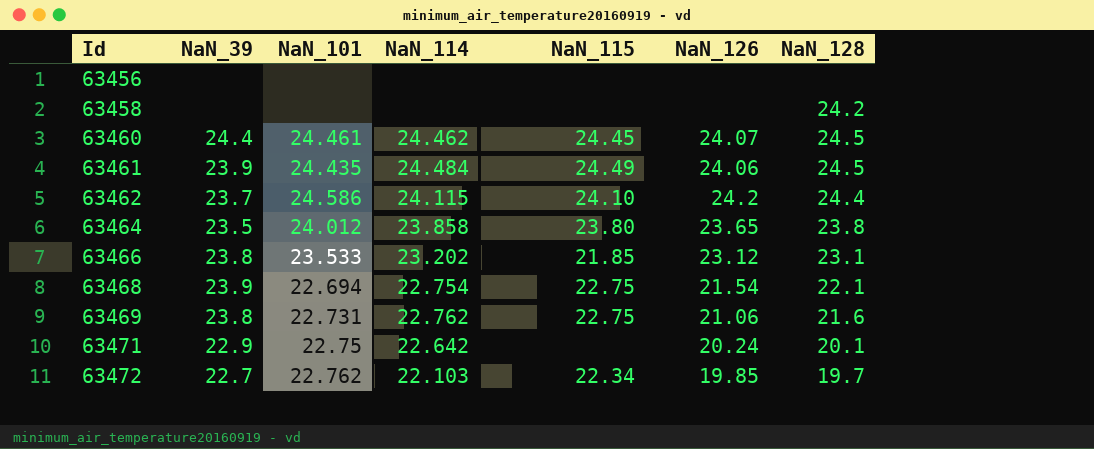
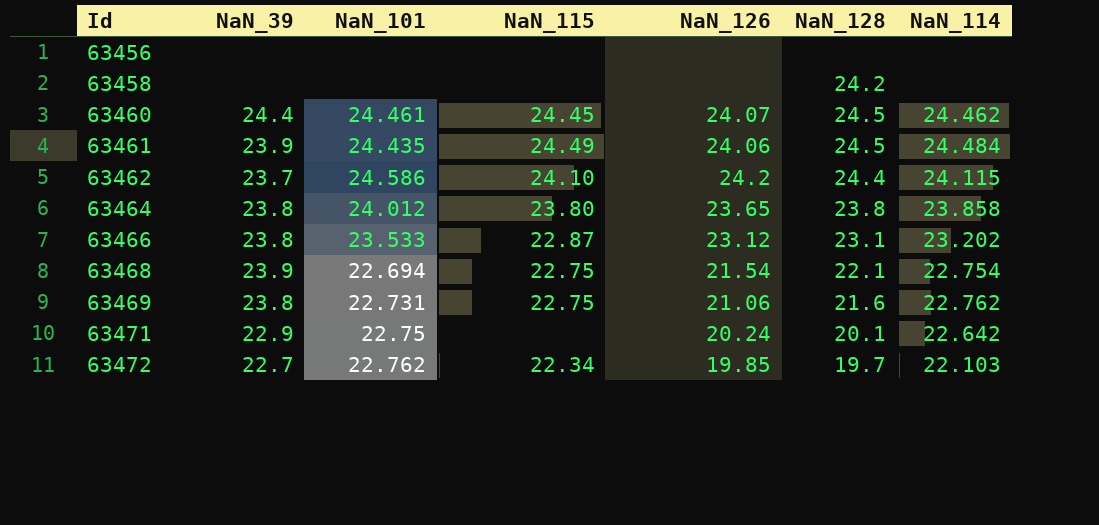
column NaN_114 | position: 4 -> 7
63464 | NaN_39: 23.5 -> 23.8
63466 | NaN_115: 21.85 -> 22.87

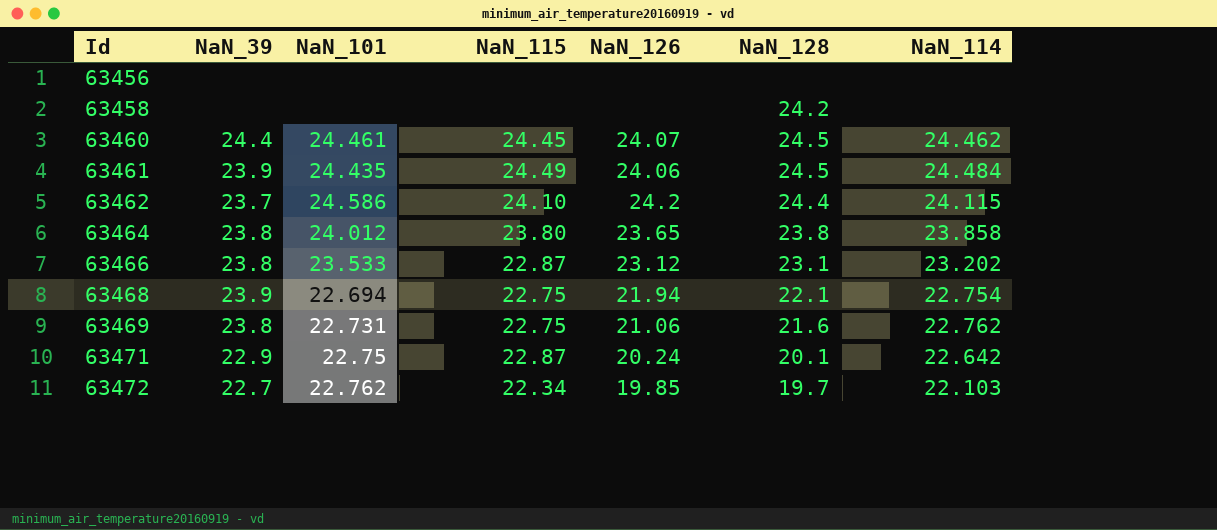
63468 | NaN_126: 21.54 -> 21.94
63471 | NaN_115: none -> 22.87

